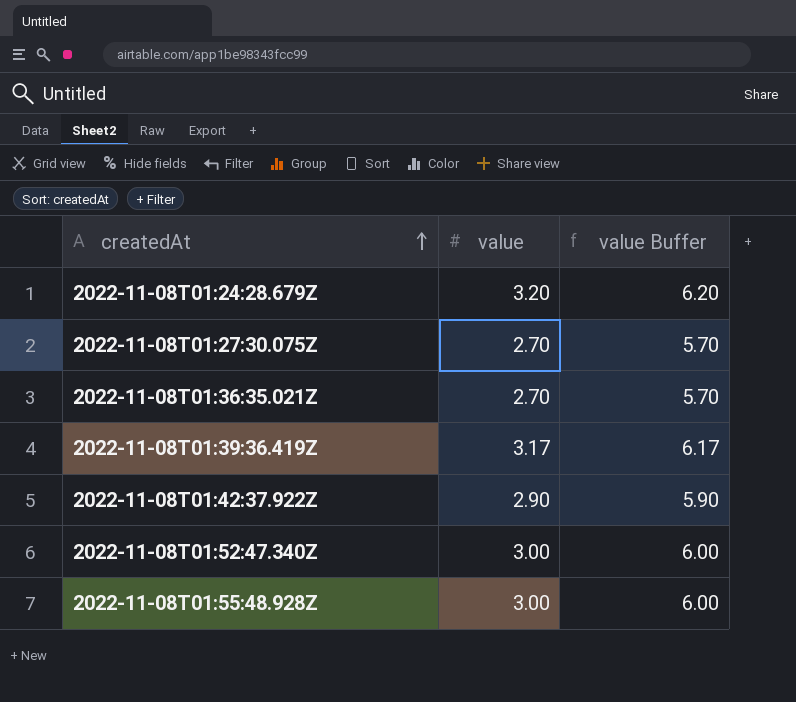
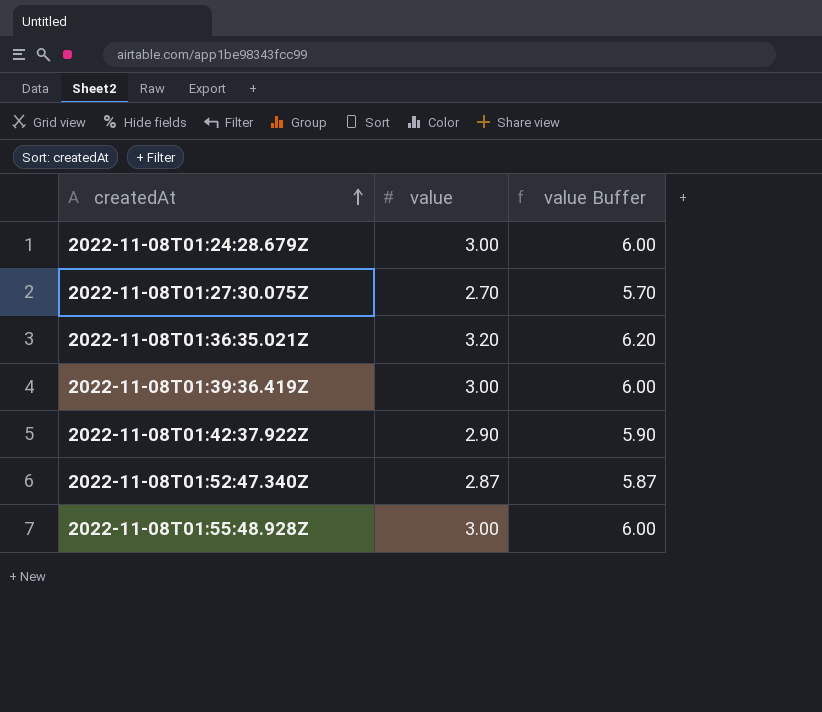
2022-11-08T01:24:28.679Z | value: 3.20 -> 3.00
2022-11-08T01:24:28.679Z | value Buffer: 6.20 -> 6.00
2022-11-08T01:36:35.021Z | value: 2.70 -> 3.20
2022-11-08T01:36:35.021Z | value Buffer: 5.70 -> 6.20
2022-11-08T01:39:36.419Z | value: 3.17 -> 3.00
2022-11-08T01:39:36.419Z | value Buffer: 6.17 -> 6.00
2022-11-08T01:52:47.340Z | value: 3.00 -> 2.87
2022-11-08T01:52:47.340Z | value Buffer: 6.00 -> 5.87

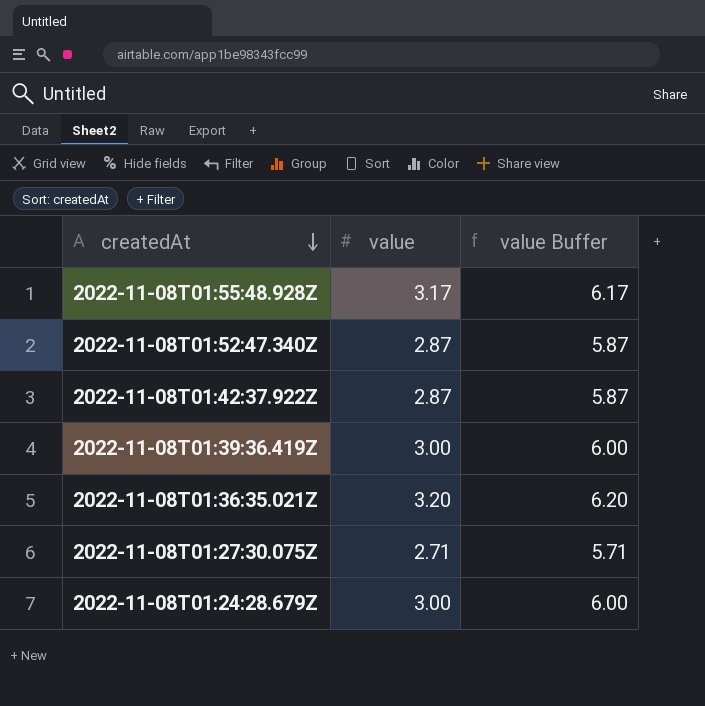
row order: createdAt ascending -> createdAt descending
2022-11-08T01:55:48.928Z | value: 3.00 -> 3.17
2022-11-08T01:55:48.928Z | value Buffer: 6.00 -> 6.17
2022-11-08T01:42:37.922Z | value: 2.90 -> 2.87
2022-11-08T01:42:37.922Z | value Buffer: 5.90 -> 5.87
2022-11-08T01:27:30.075Z | value: 2.70 -> 2.71
2022-11-08T01:27:30.075Z | value Buffer: 5.70 -> 5.71

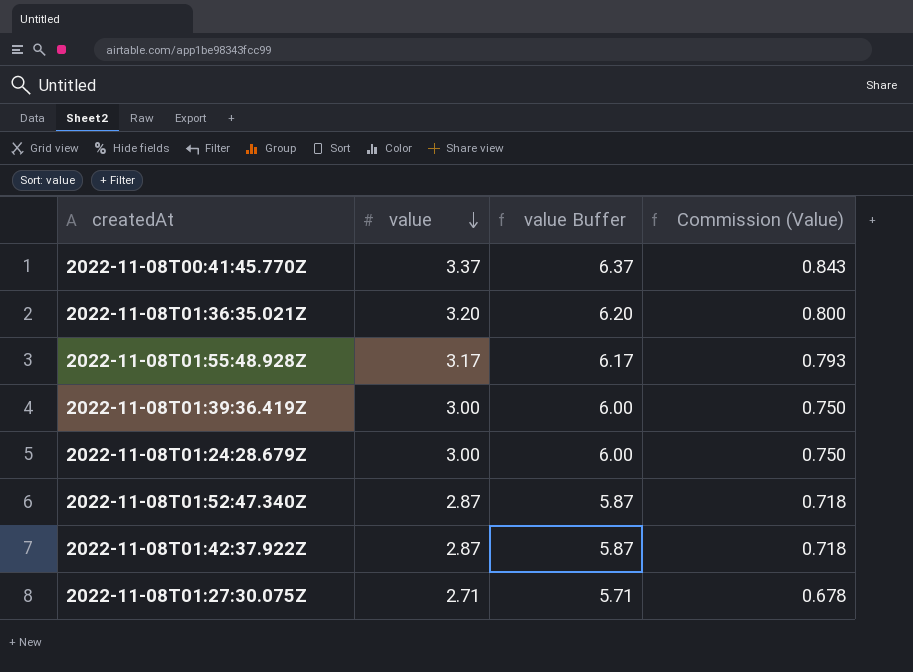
row order: createdAt descending -> value descending
column Commission (Value) | formula: none -> [value] * 0.25
row 2022-11-08T00:41:45.770Z: none -> 3.37 | 6.37 | 0.843

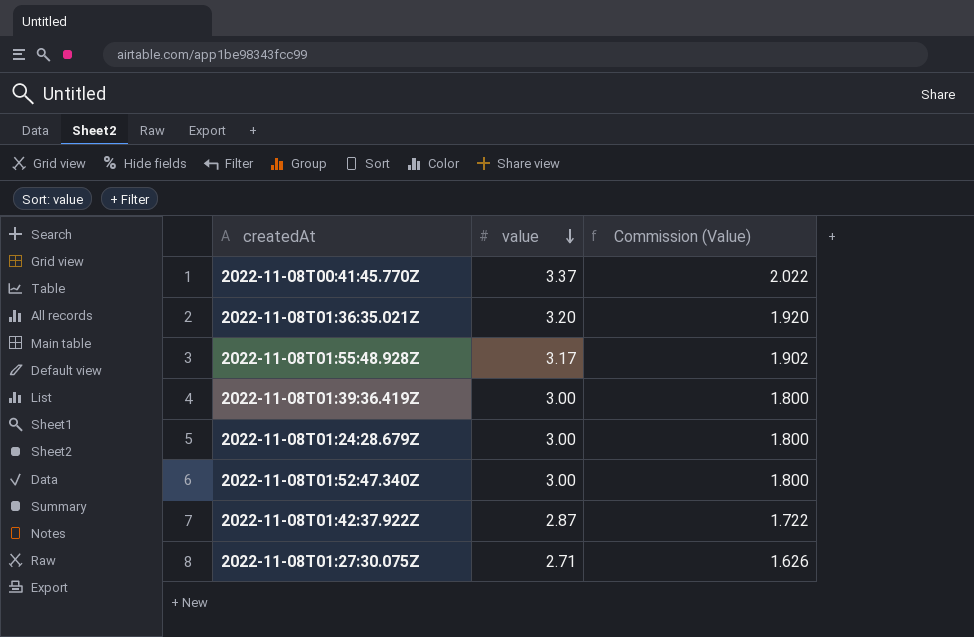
column value Buffer | formula: [value] + 3 -> none
column Commission (Value) | formula: [value] * 0.25 -> [value] * 0.6
2022-11-08T01:52:47.340Z | value: 2.87 -> 3.00

